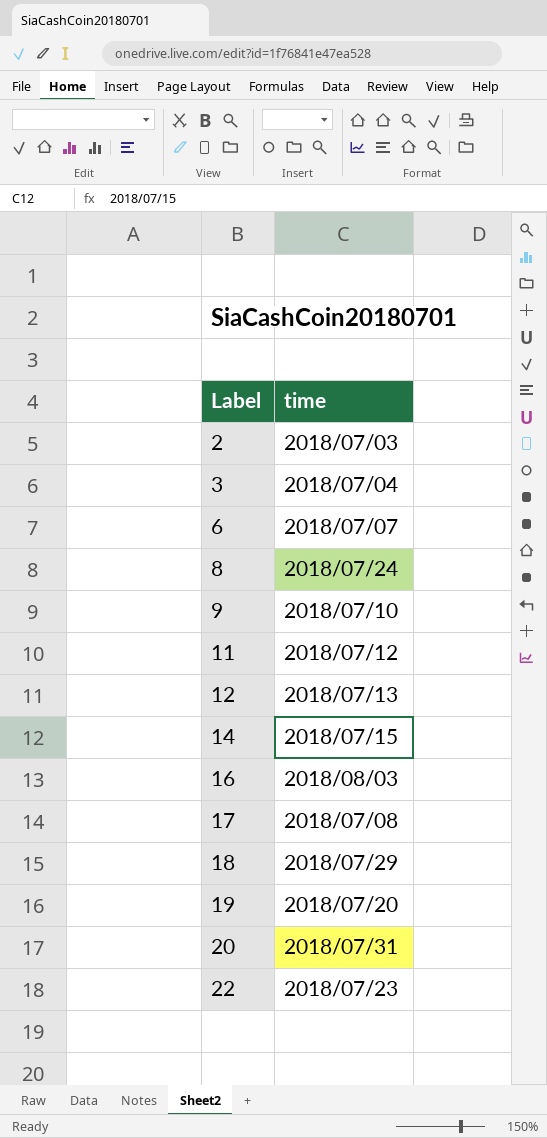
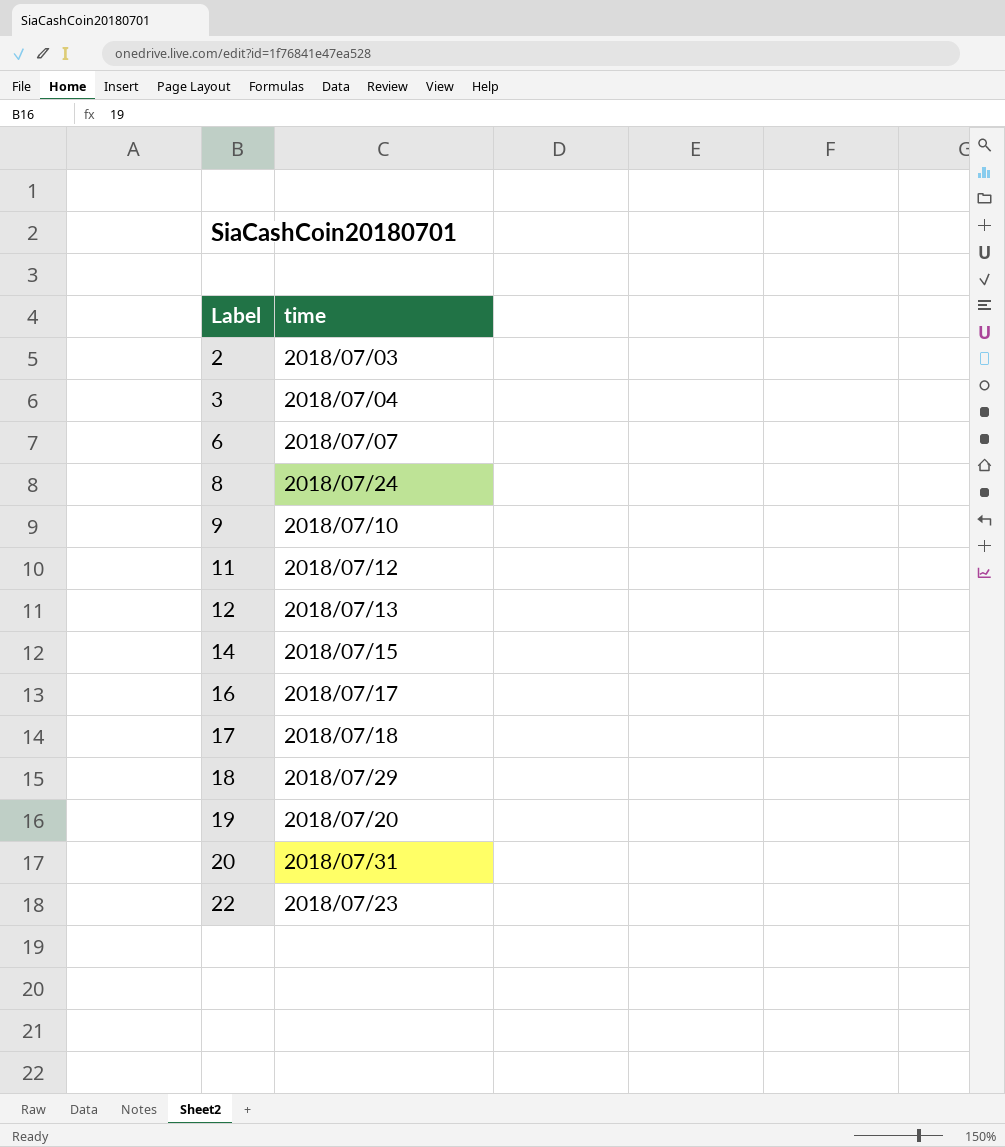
16 | time: 2018/08/03 -> 2018/07/17
17 | time: 2018/07/08 -> 2018/07/18

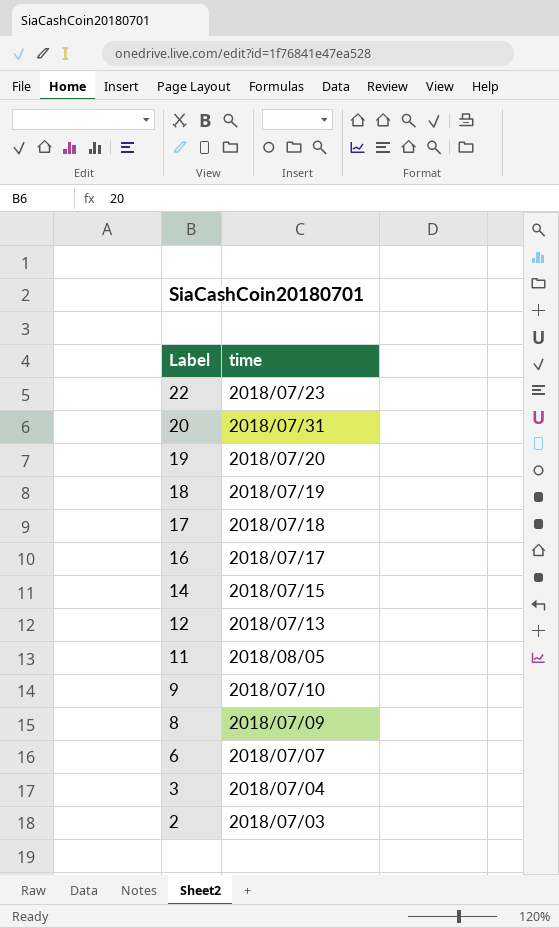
row order: Label ascending -> Label descending
18 | time: 2018/07/29 -> 2018/07/19
11 | time: 2018/07/12 -> 2018/08/05
8 | time: 2018/07/24 -> 2018/07/09

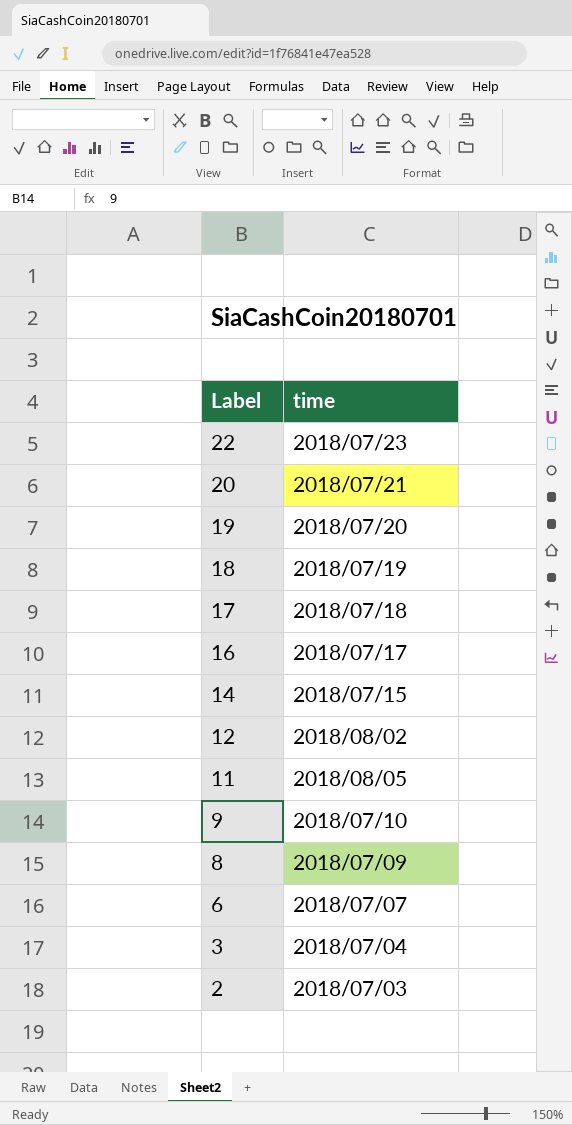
20 | time: 2018/07/31 -> 2018/07/21
12 | time: 2018/07/13 -> 2018/08/02

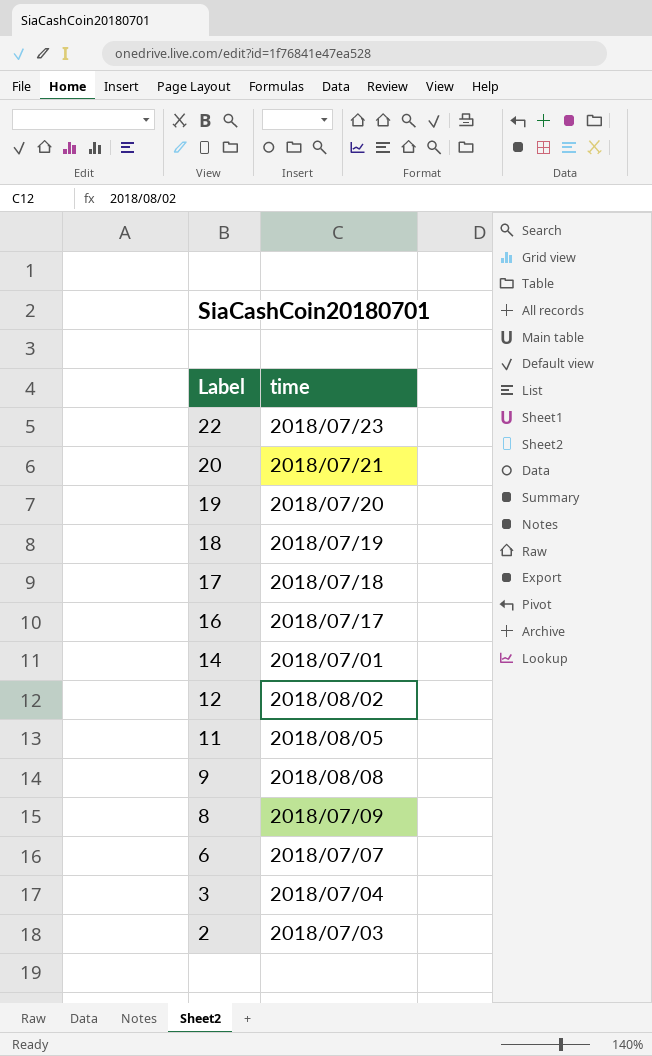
14 | time: 2018/07/15 -> 2018/07/01
9 | time: 2018/07/10 -> 2018/08/08

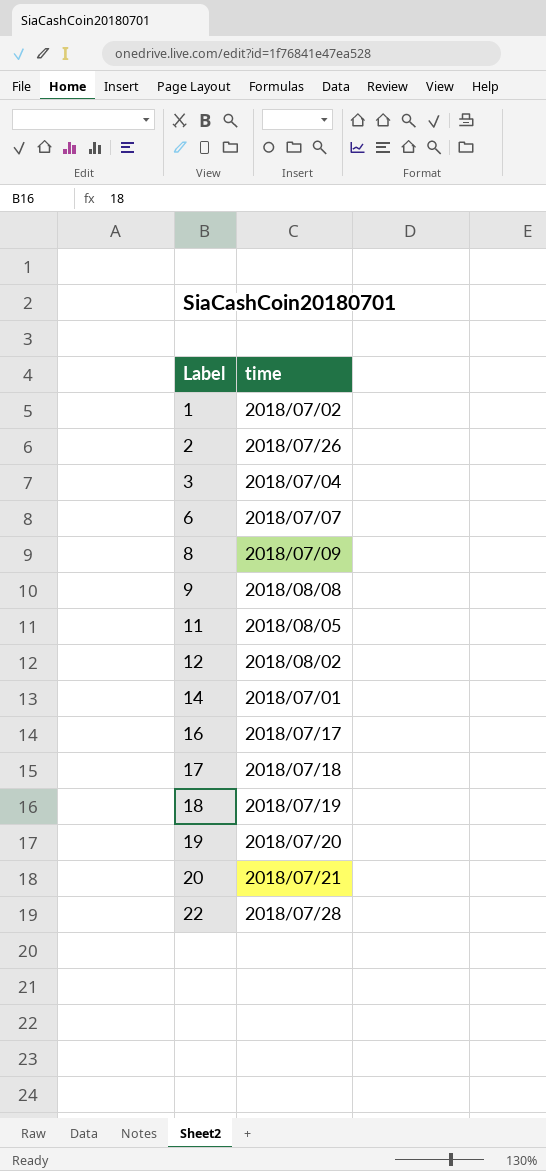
row order: Label descending -> Label ascending
row 1: none -> 2018/07/02
2 | time: 2018/07/03 -> 2018/07/26
22 | time: 2018/07/23 -> 2018/07/28

